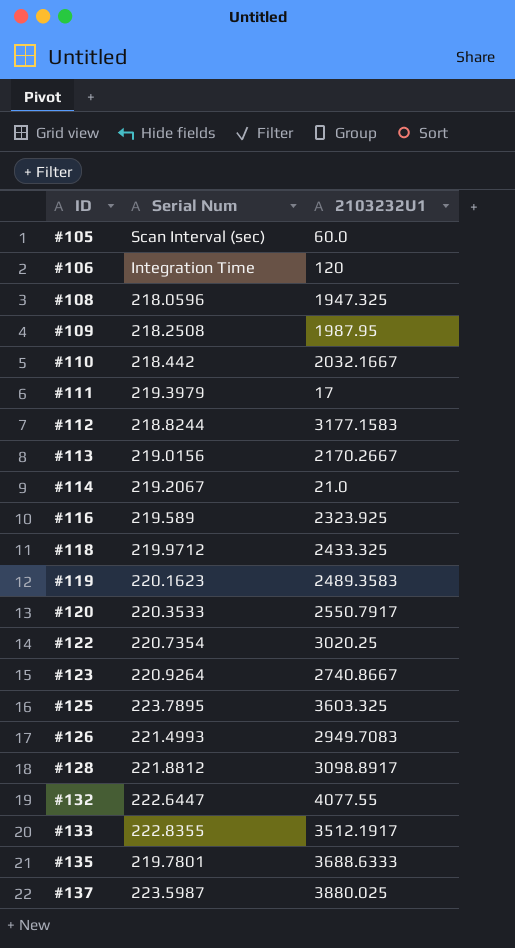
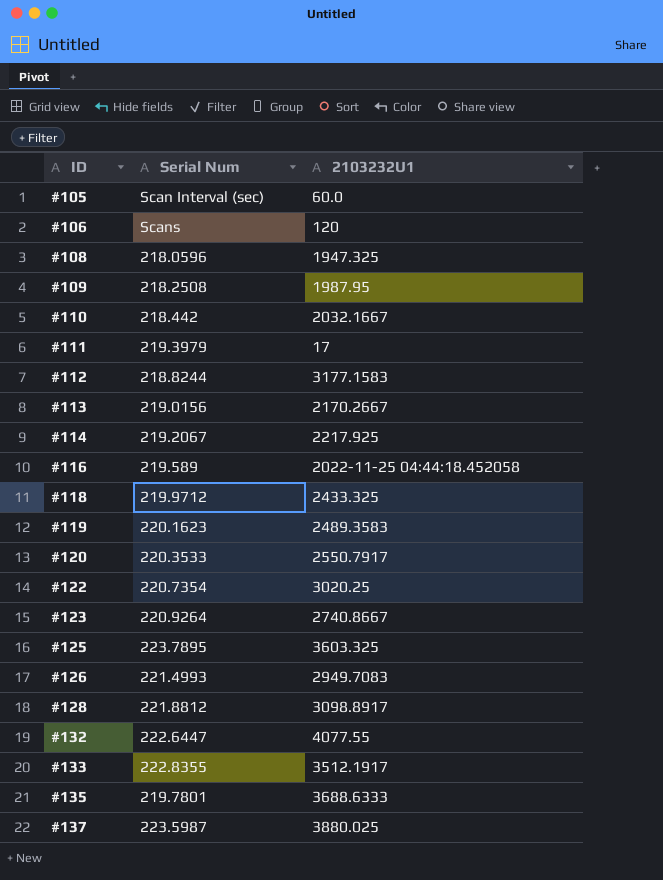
#106 | Serial Num: Integration Time -> Scans
#114 | 2103232U1: 21.0 -> 2217.925
#116 | 2103232U1: 2323.925 -> 2022-11-25 04:44:18.452058

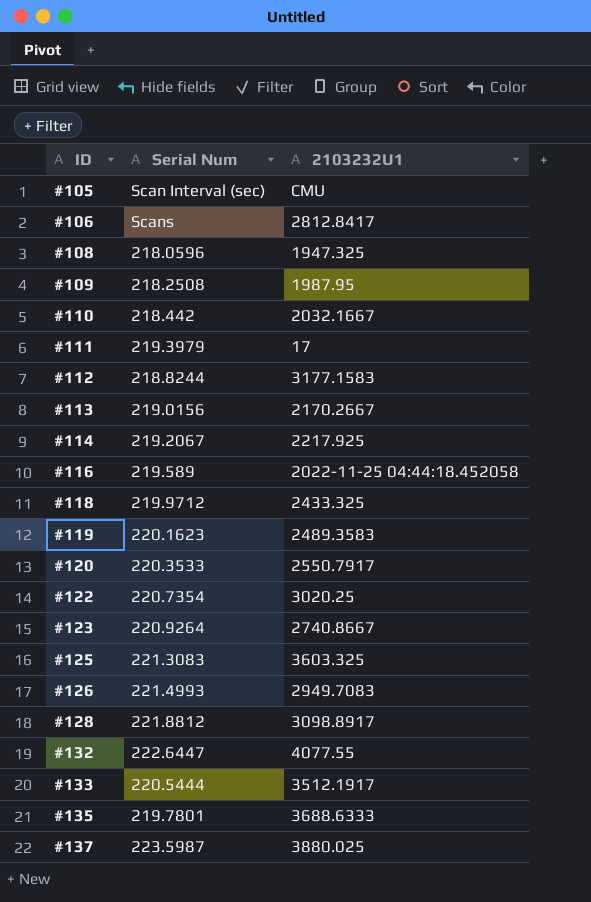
#105 | 2103232U1: 60.0 -> CMU
#106 | 2103232U1: 120 -> 2812.8417
#125 | Serial Num: 223.7895 -> 221.3083
#133 | Serial Num: 222.8355 -> 220.5444

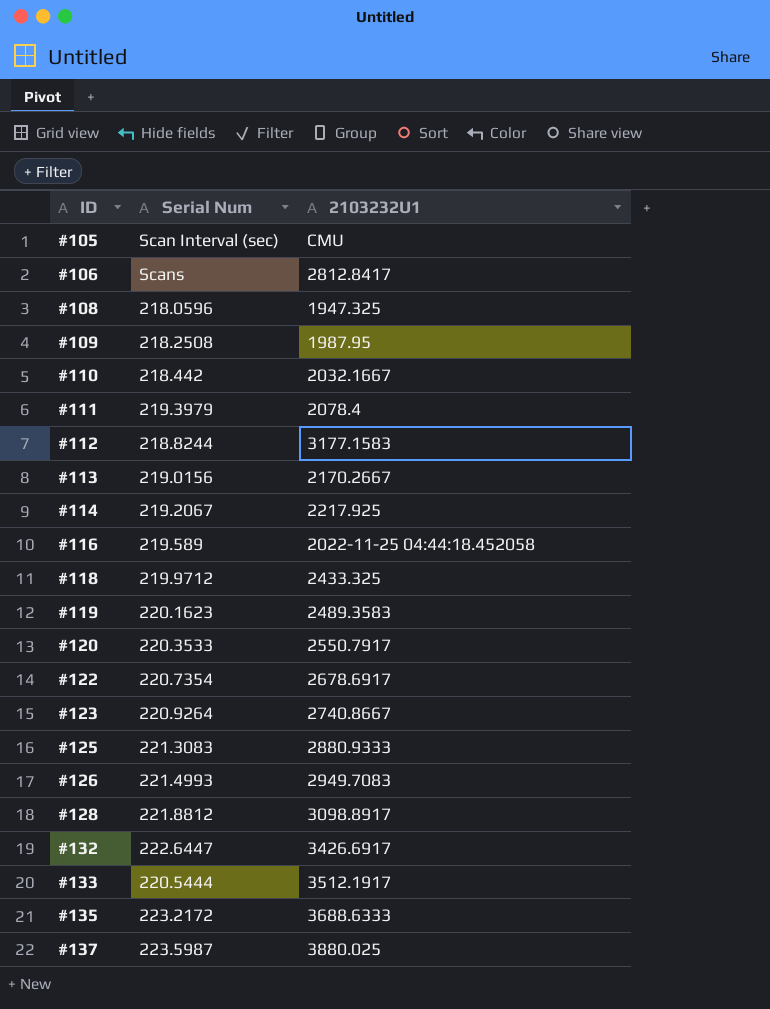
#111 | 2103232U1: 17 -> 2078.4
#122 | 2103232U1: 3020.25 -> 2678.6917
#125 | 2103232U1: 3603.325 -> 2880.9333
#132 | 2103232U1: 4077.55 -> 3426.6917
#135 | Serial Num: 219.7801 -> 223.2172

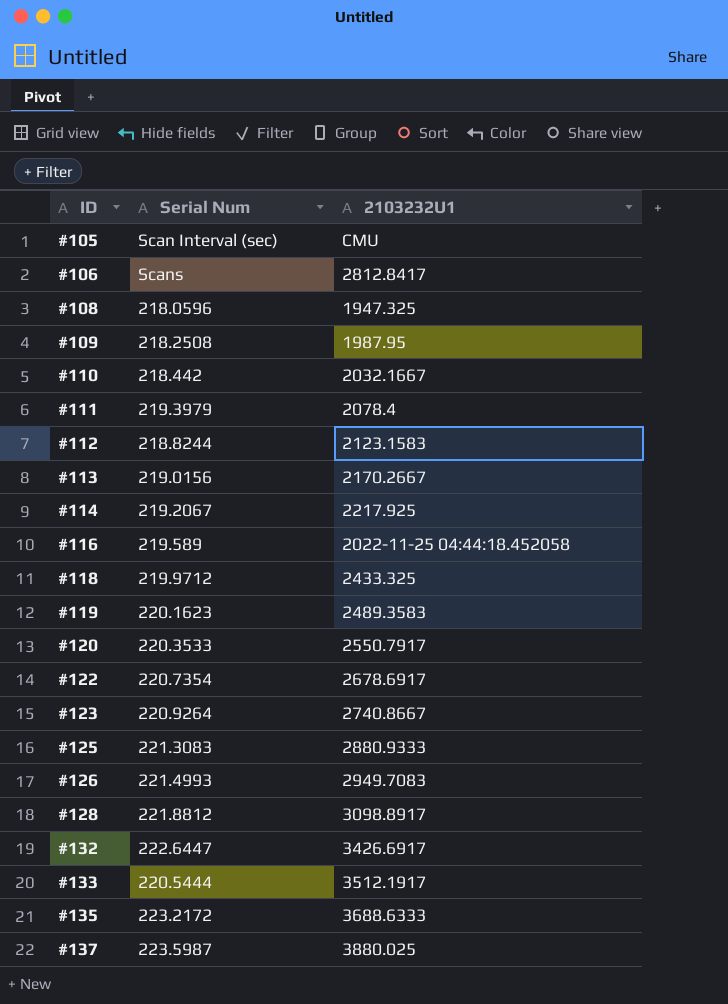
#112 | 2103232U1: 3177.1583 -> 2123.1583

